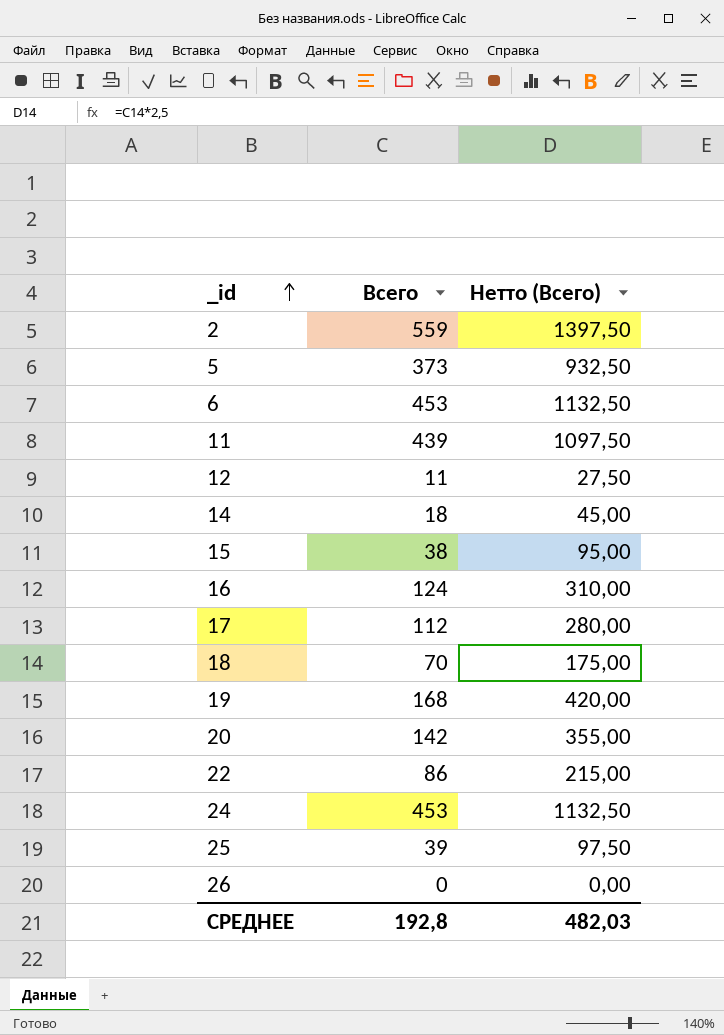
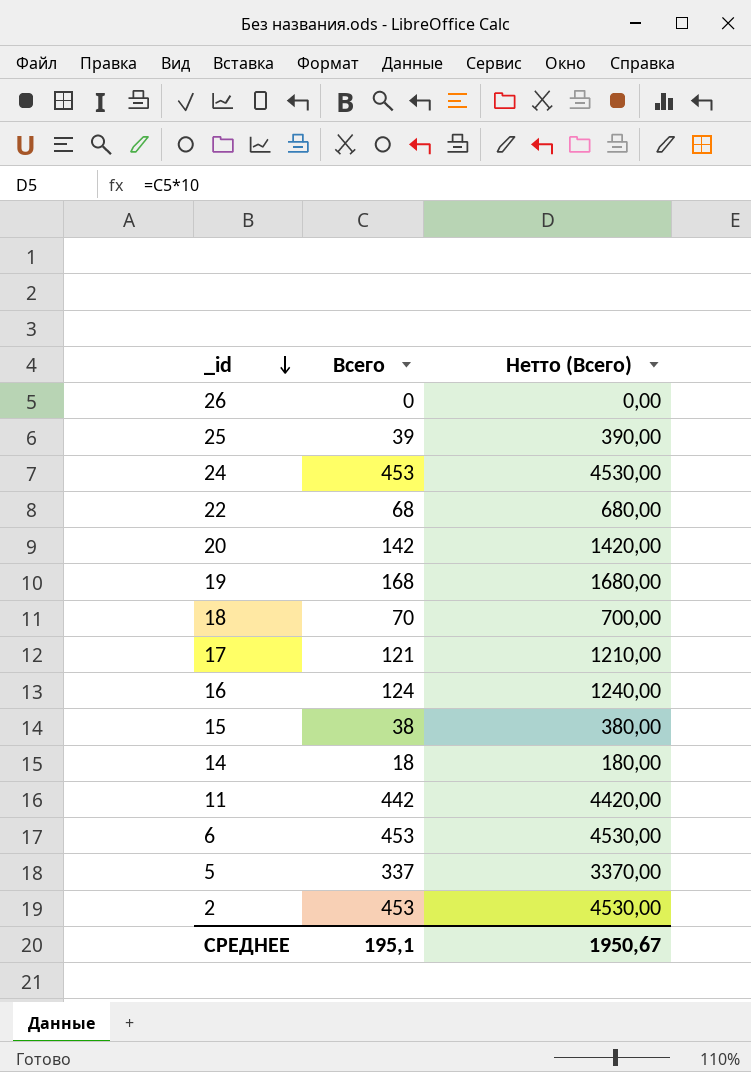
row order: _id ascending -> _id descending
column Нетто (Всего) | formula: [Всего] * 2,5 -> [Всего] * 10
row 12: 11 | 27,50 -> none
22 | Всего: 86 -> 68
17 | Всего: 112 -> 121
11 | Всего: 439 -> 442
5 | Всего: 373 -> 337
2 | Всего: 559 -> 453
СРЕДНЕЕ | Всего: 192,8 -> 195,1
СРЕДНЕЕ | Нетто (Всего): 482,03 -> 1950,67

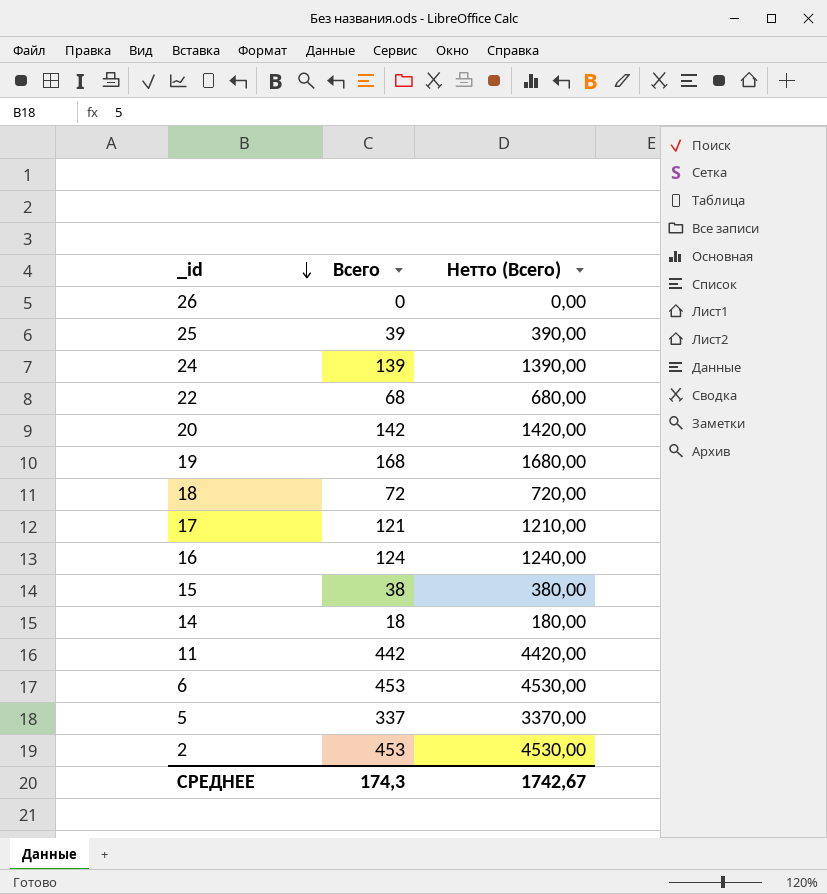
24 | Всего: 453 -> 139
24 | Нетто (Всего): 4530,00 -> 1390,00
18 | Всего: 70 -> 72
18 | Нетто (Всего): 700,00 -> 720,00
СРЕДНЕЕ | Всего: 195,1 -> 174,3
СРЕДНЕЕ | Нетто (Всего): 1950,67 -> 1742,67

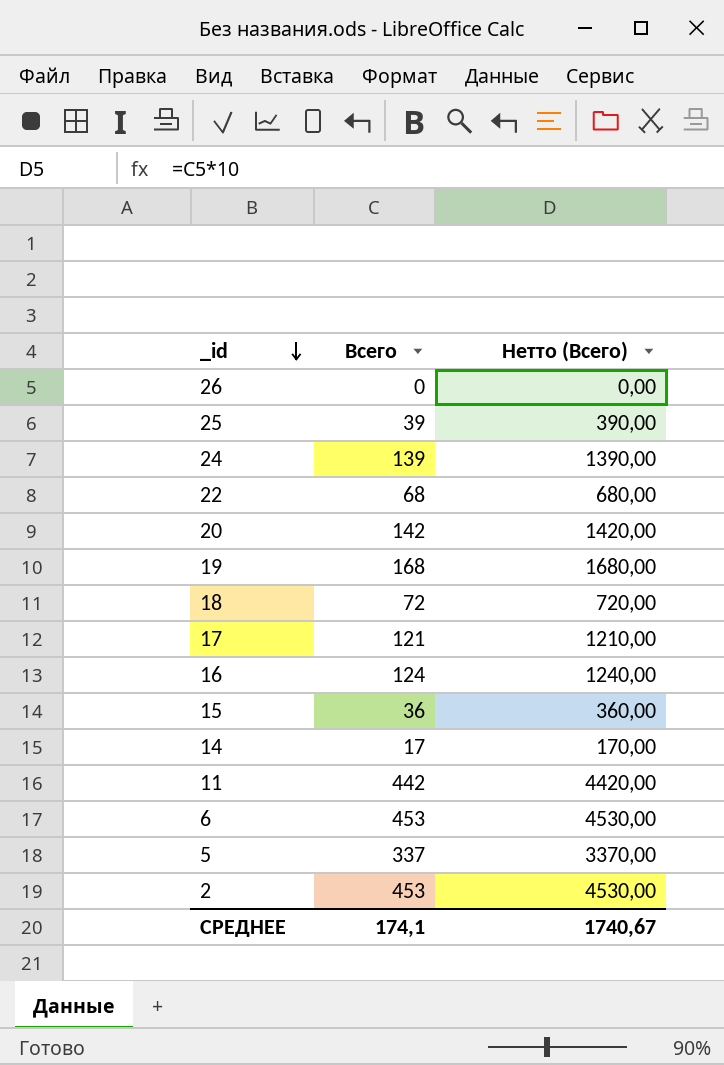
15 | Всего: 38 -> 36
15 | Нетто (Всего): 380,00 -> 360,00
14 | Всего: 18 -> 17
14 | Нетто (Всего): 180,00 -> 170,00
СРЕДНЕЕ | Всего: 174,3 -> 174,1
СРЕДНЕЕ | Нетто (Всего): 1742,67 -> 1740,67

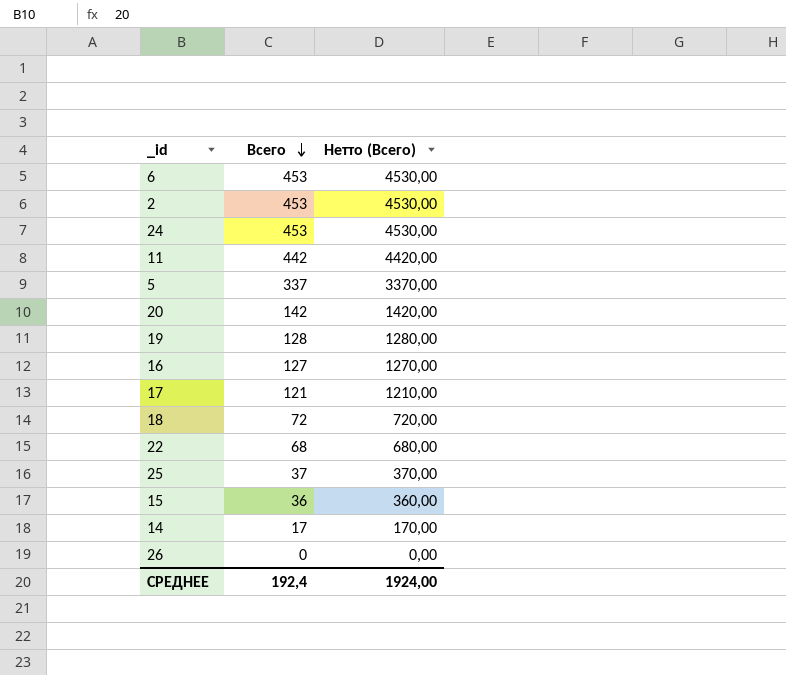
row order: _id descending -> Всего descending
24 | Всего: 139 -> 453
24 | Нетто (Всего): 1390,00 -> 4530,00
19 | Всего: 168 -> 128
19 | Нетто (Всего): 1680,00 -> 1280,00
16 | Всего: 124 -> 127
16 | Нетто (Всего): 1240,00 -> 1270,00
25 | Всего: 39 -> 37
25 | Нетто (Всего): 390,00 -> 370,00
СРЕДНЕЕ | Всего: 174,1 -> 192,4
СРЕДНЕЕ | Нетто (Всего): 1740,67 -> 1924,00

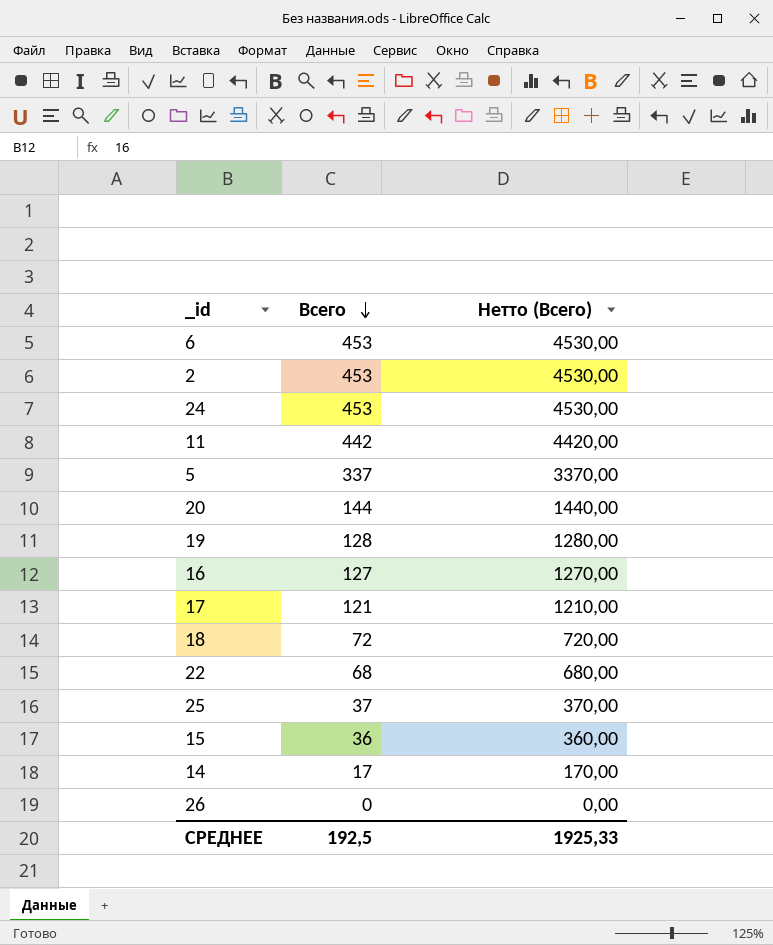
20 | Всего: 142 -> 144
20 | Нетто (Всего): 1420,00 -> 1440,00
СРЕДНЕЕ | Всего: 192,4 -> 192,5
СРЕДНЕЕ | Нетто (Всего): 1924,00 -> 1925,33

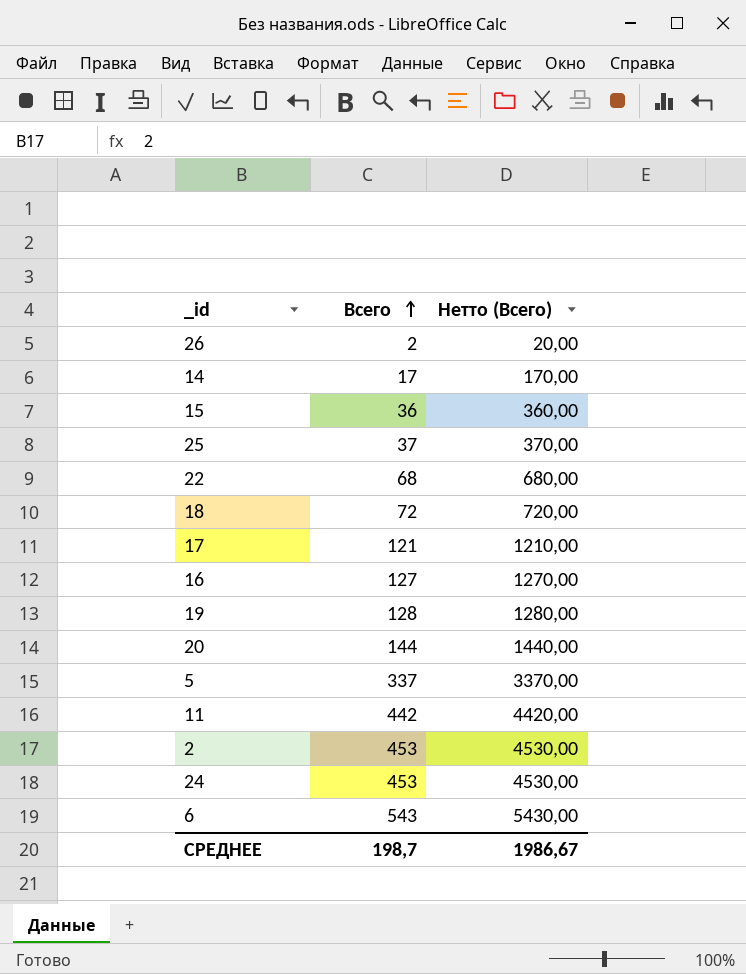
row order: Всего descending -> Всего ascending
26 | Всего: 0 -> 2
26 | Нетто (Всего): 0,00 -> 20,00
6 | Всего: 453 -> 543
6 | Нетто (Всего): 4530,00 -> 5430,00
СРЕДНЕЕ | Всего: 192,5 -> 198,7
СРЕДНЕЕ | Нетто (Всего): 1925,33 -> 1986,67

